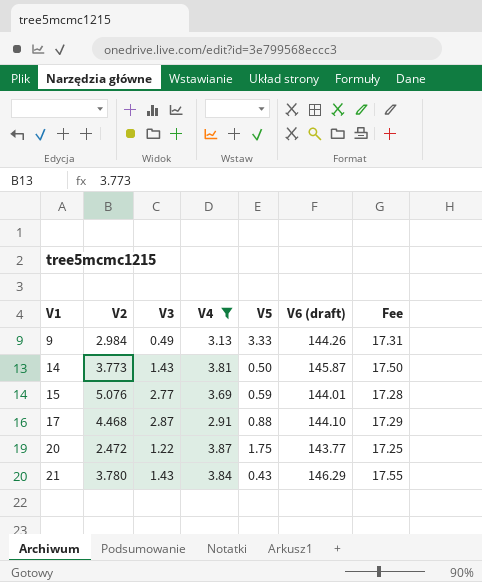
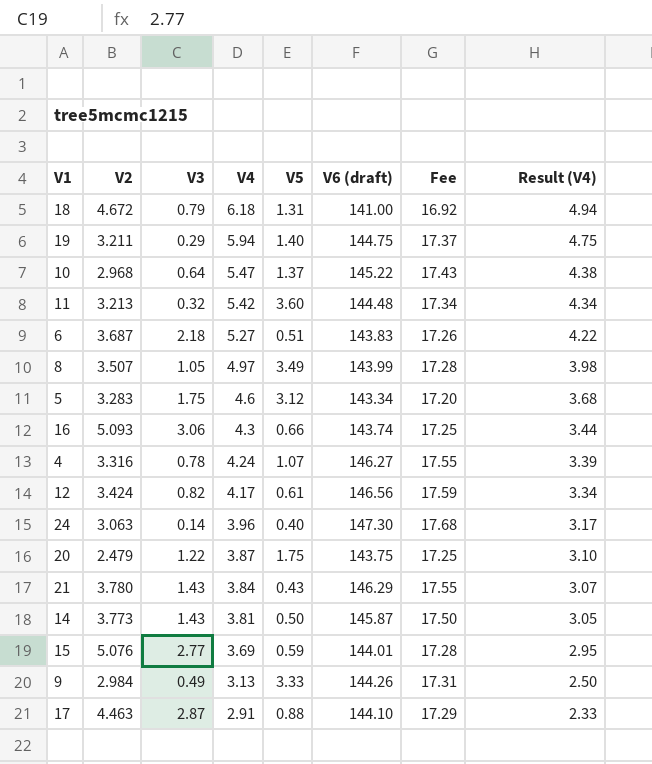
filter: V4 <= 3.87 -> none
row order: V1 ascending -> V4 descending
column Result (V4) | formula: none -> [V4] * 0.8
20 | V2: 2.472 -> 2.479
20 | V6 (draft): 143.77 -> 143.75
17 | V2: 4.468 -> 4.463

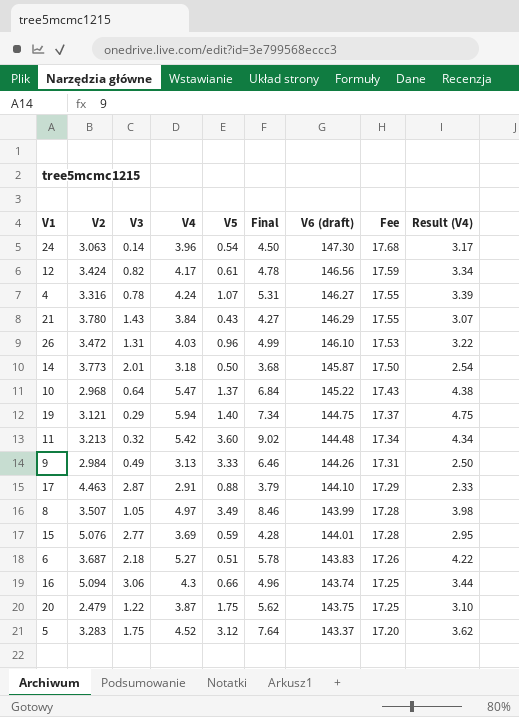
row order: V4 descending -> Fee descending
column Final | formula: none -> [V4] + [V5]
row 18: 4.672 | 0.79 | 6.18 | 1.31 | 141.00 | 16.92 | 4.94 -> none
24 | V5: 0.40 -> 0.54
row 26: none -> 3.472 | 1.31 | 4.03 | 0.96 | 4.99 | 146.10 | 17.53 | 3.22
14 | V3: 1.43 -> 2.01
14 | V4: 3.81 -> 3.18
14 | Result (V4): 3.05 -> 2.54
19 | V2: 3.211 -> 3.121
16 | V2: 5.093 -> 5.094
5 | V4: 4.6 -> 4.52
5 | V6 (draft): 143.34 -> 143.37
5 | Result (V4): 3.68 -> 3.62

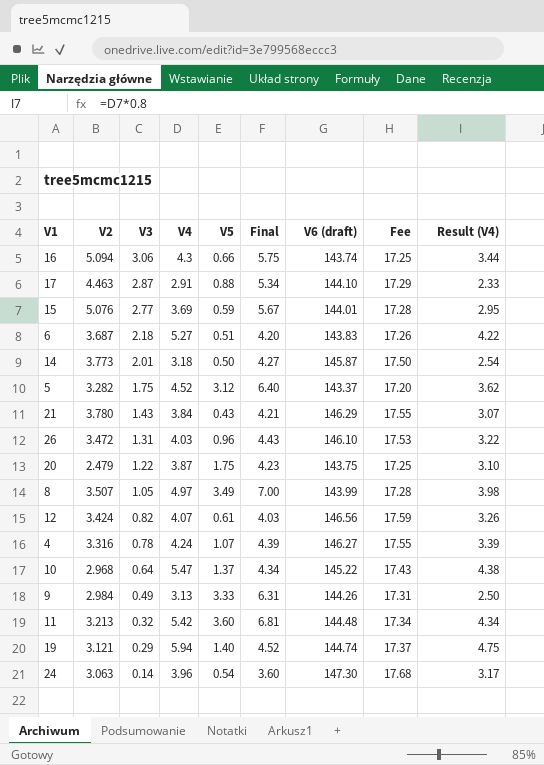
row order: Fee descending -> V3 descending
column Final | formula: [V4] + [V5] -> [V2] + [V5]
5 | V2: 3.283 -> 3.282
12 | V4: 4.17 -> 4.07
12 | Result (V4): 3.34 -> 3.26
19 | V6 (draft): 144.75 -> 144.74

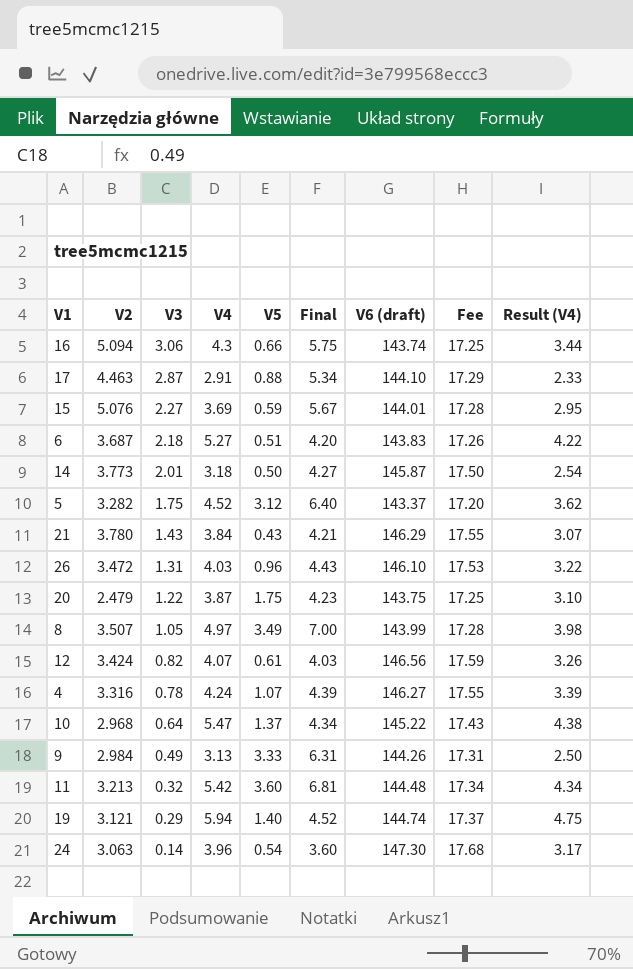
15 | V3: 2.77 -> 2.27

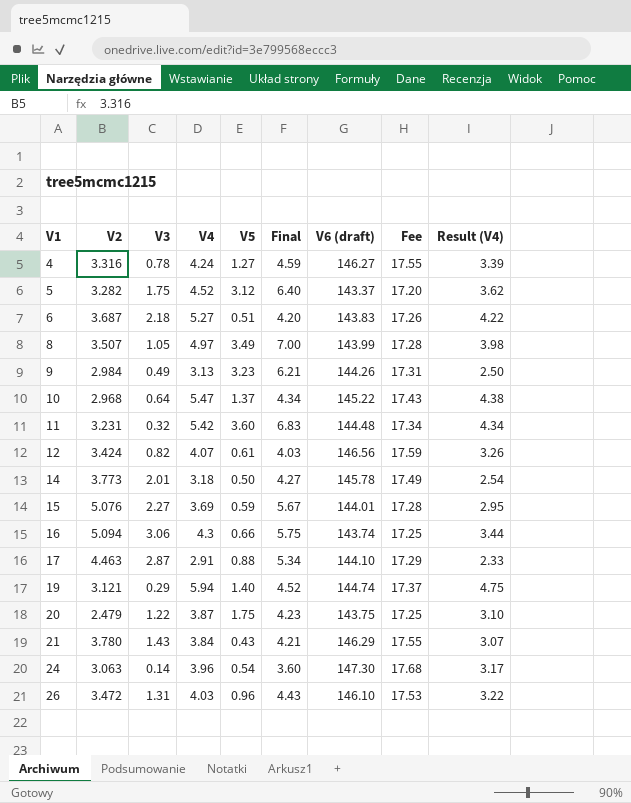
row order: V3 descending -> V1 ascending
4 | V5: 1.07 -> 1.27
4 | Final: 4.39 -> 4.59
9 | V5: 3.33 -> 3.23
9 | Final: 6.31 -> 6.21
11 | V2: 3.213 -> 3.231
11 | Final: 6.81 -> 6.83
14 | V6 (draft): 145.87 -> 145.78
14 | Fee: 17.50 -> 17.49

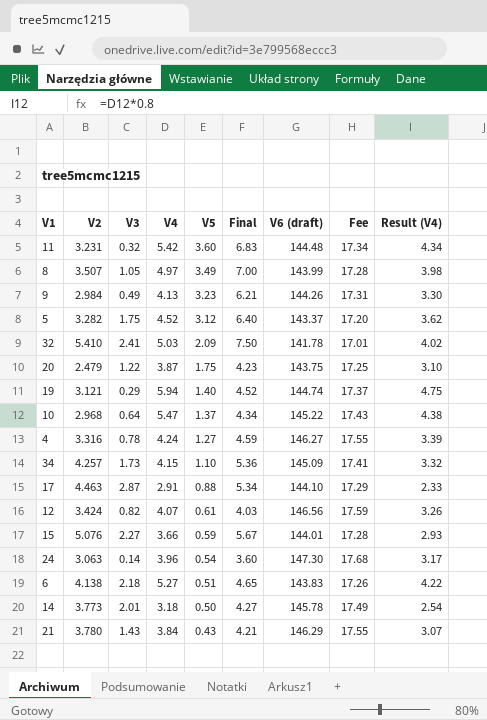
row order: V1 ascending -> V5 descending
row 16: 5.094 | 3.06 | 4.3 | 0.66 | 5.75 | 143.74 | 17.25 | 3.44 -> none
row 26: 3.472 | 1.31 | 4.03 | 0.96 | 4.43 | 146.10 | 17.53 | 3.22 -> none
9 | V4: 3.13 -> 4.13
9 | Result (V4): 2.50 -> 3.30
row 32: none -> 5.410 | 2.41 | 5.03 | 2.09 | 7.50 | 141.78 | 17.01 | 4.02
row 34: none -> 4.257 | 1.73 | 4.15 | 1.10 | 5.36 | 145.09 | 17.41 | 3.32
15 | V4: 3.69 -> 3.66
15 | Result (V4): 2.95 -> 2.93
6 | V2: 3.687 -> 4.138
6 | Final: 4.20 -> 4.65

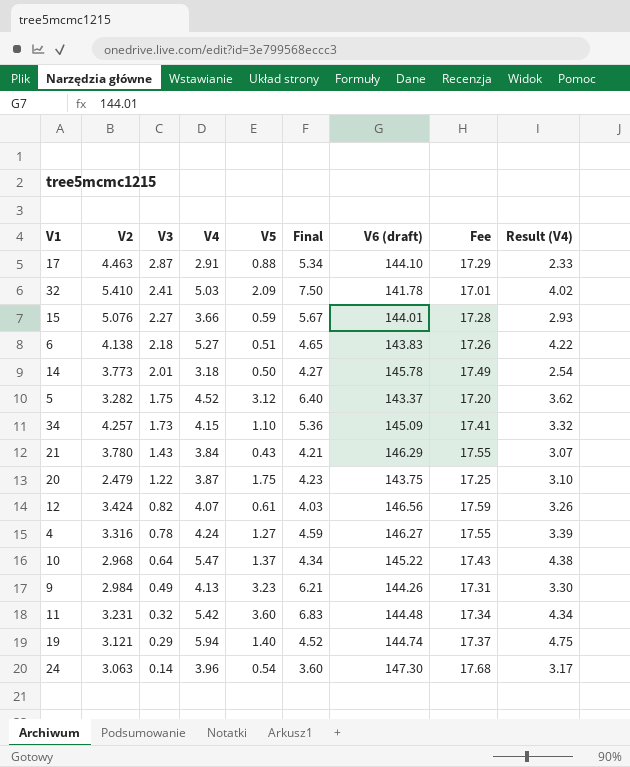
row order: V5 descending -> V3 descending
row 8: 3.507 | 1.05 | 4.97 | 3.49 | 7.00 | 143.99 | 17.28 | 3.98 -> none

